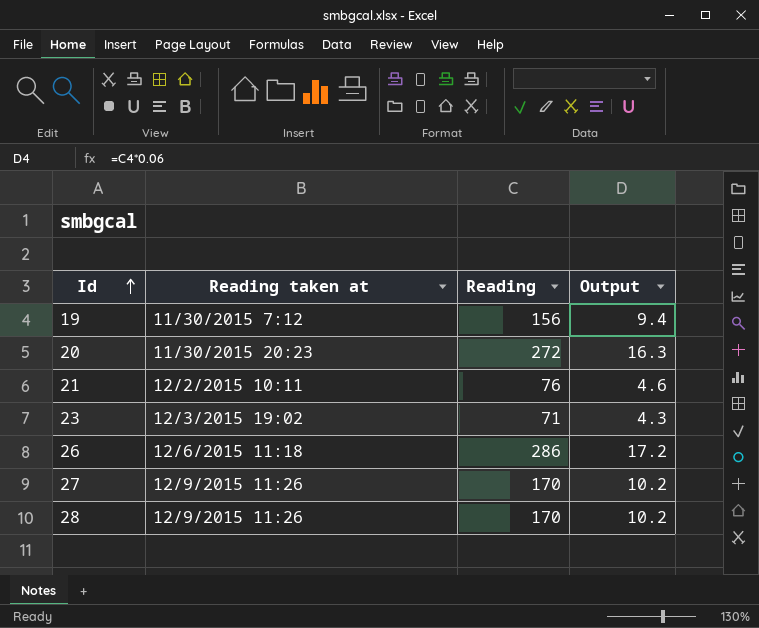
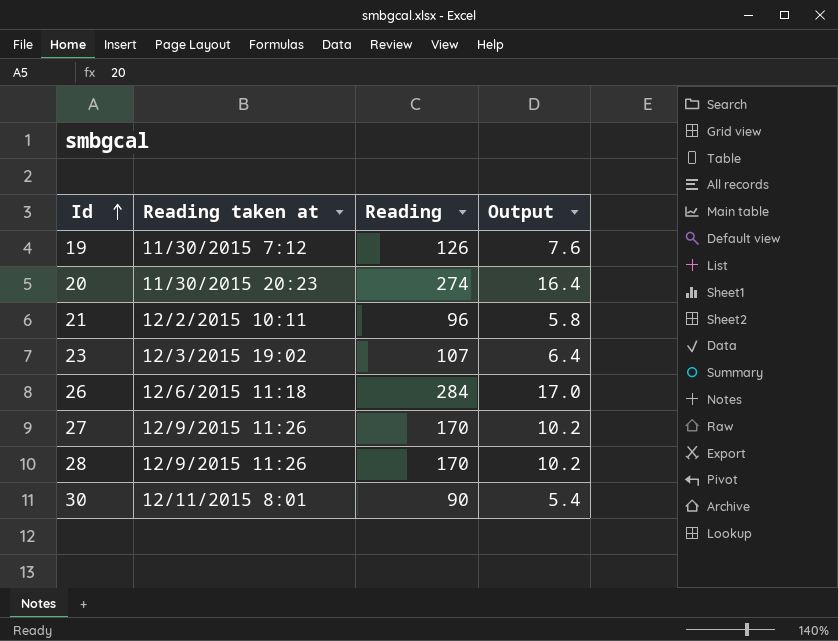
19 | Reading: 156 -> 126
19 | Output: 9.4 -> 7.6
20 | Reading: 272 -> 274
20 | Output: 16.3 -> 16.4
21 | Reading: 76 -> 96
21 | Output: 4.6 -> 5.8
23 | Reading: 71 -> 107
23 | Output: 4.3 -> 6.4
26 | Reading: 286 -> 284
26 | Output: 17.2 -> 17.0
row 30: none -> 12/11/2015 8:01 | 90 | 5.4

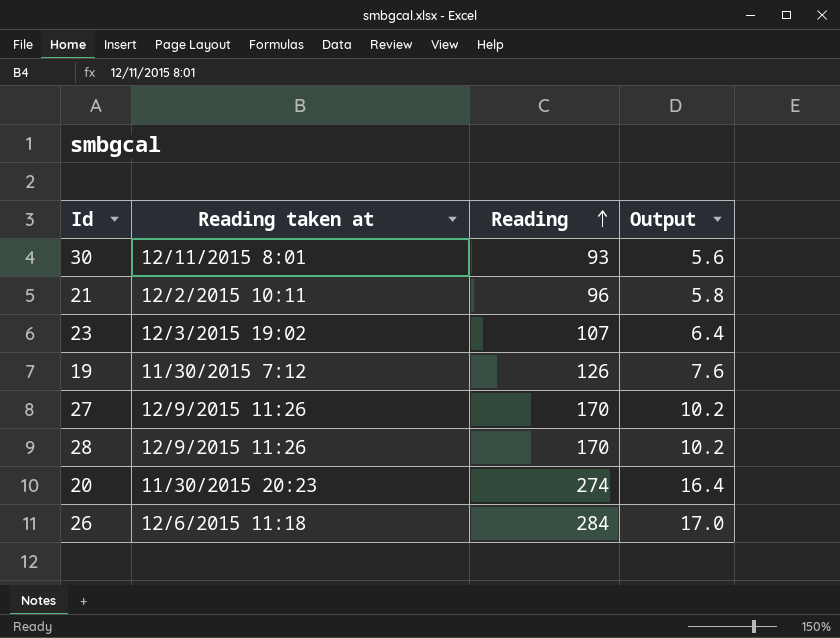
row order: Id ascending -> Reading ascending
30 | Reading: 90 -> 93
30 | Output: 5.4 -> 5.6

